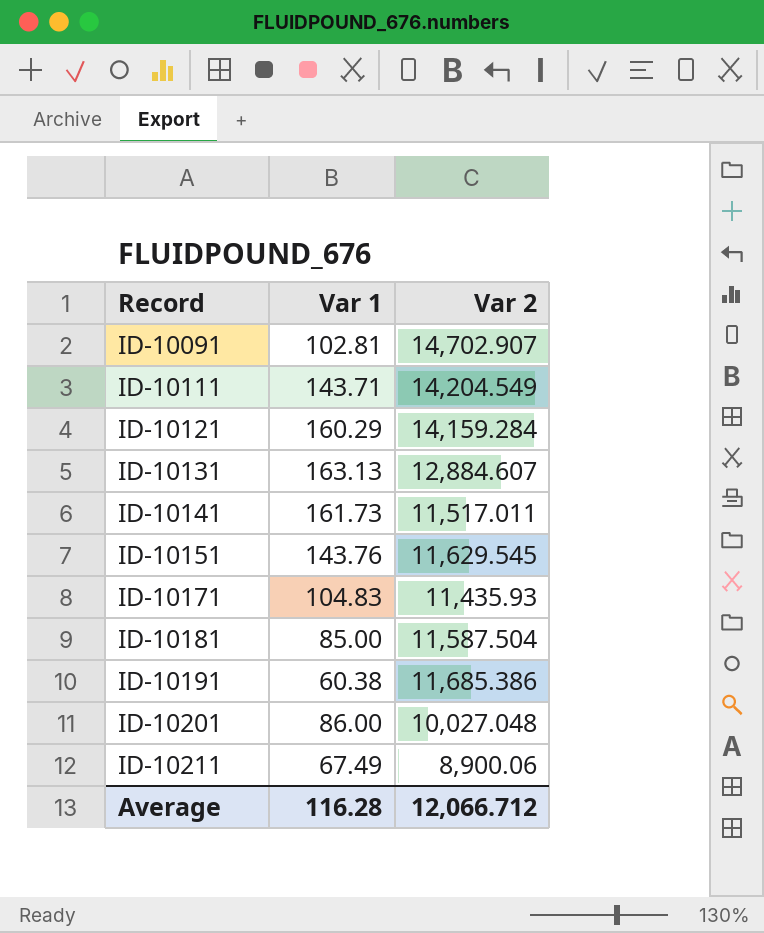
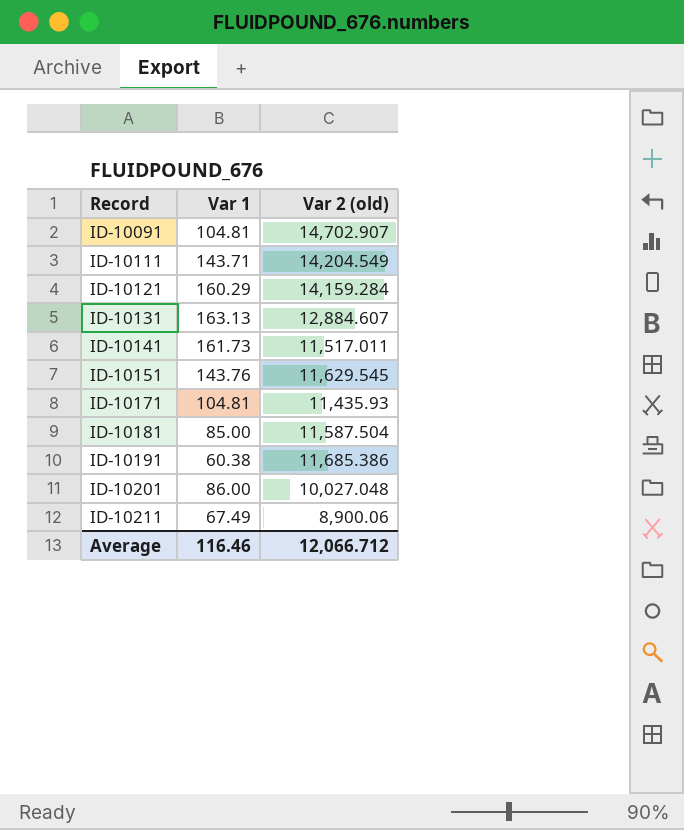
column name: Var 2 -> Var 2 (old)
ID-10091 | Var 1: 102.81 -> 104.81
ID-10171 | Var 1: 104.83 -> 104.81
Average | Var 1: 116.28 -> 116.46

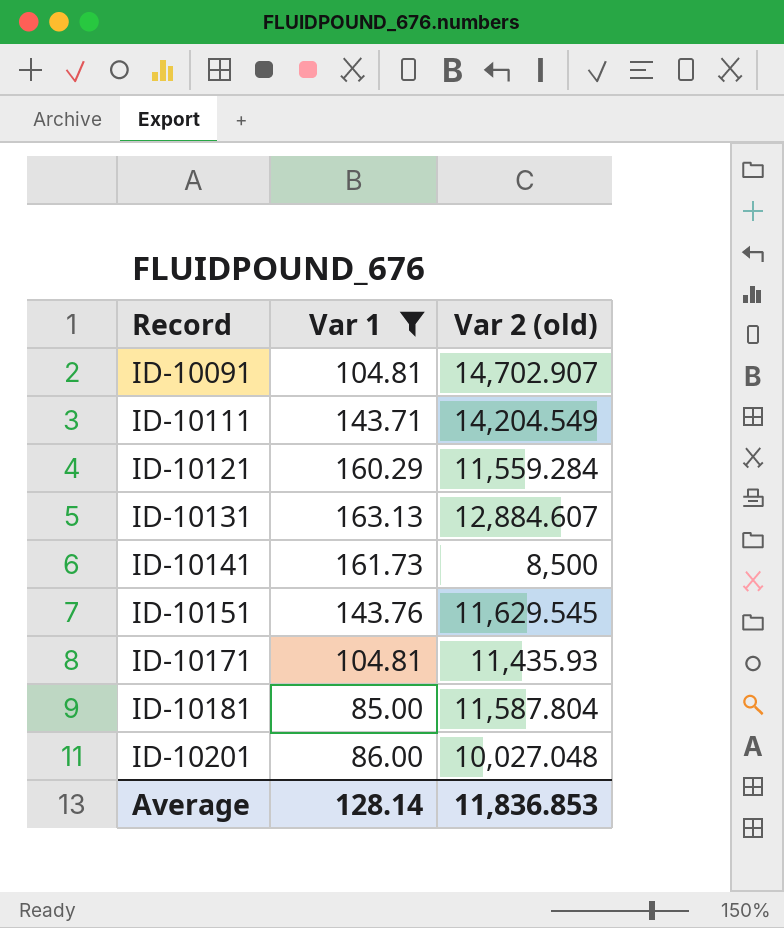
filter: none -> Var 1 >= 85.00
ID-10121 | Var 2 (old): 14,159.284 -> 11,559.284
ID-10141 | Var 2 (old): 11,517.011 -> 8,500
ID-10181 | Var 2 (old): 11,587.504 -> 11,587.804
Average | Var 1: 116.46 -> 128.14
Average | Var 2 (old): 12,066.712 -> 11,836.853

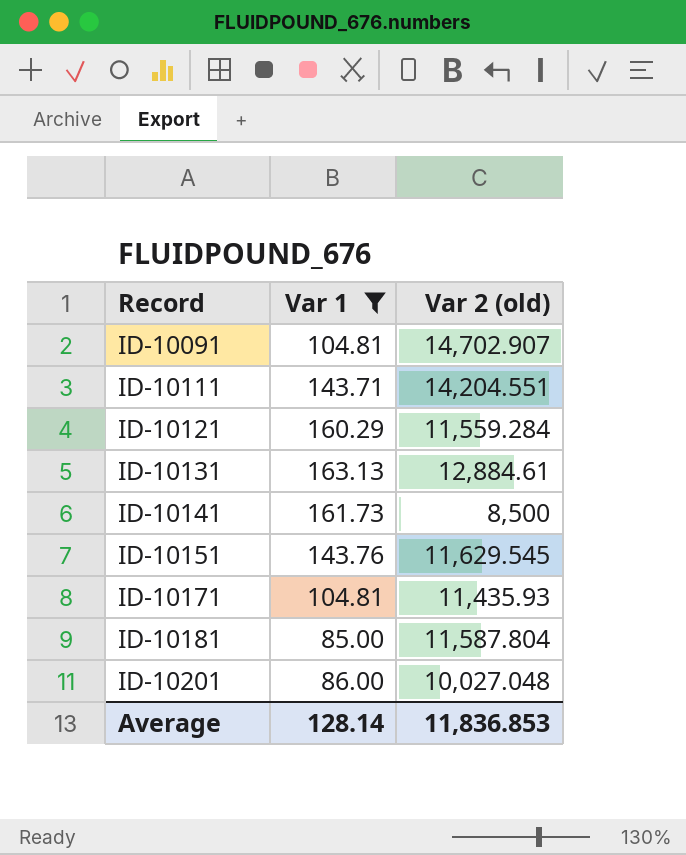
ID-10111 | Var 2 (old): 14,204.549 -> 14,204.551
ID-10131 | Var 2 (old): 12,884.607 -> 12,884.61

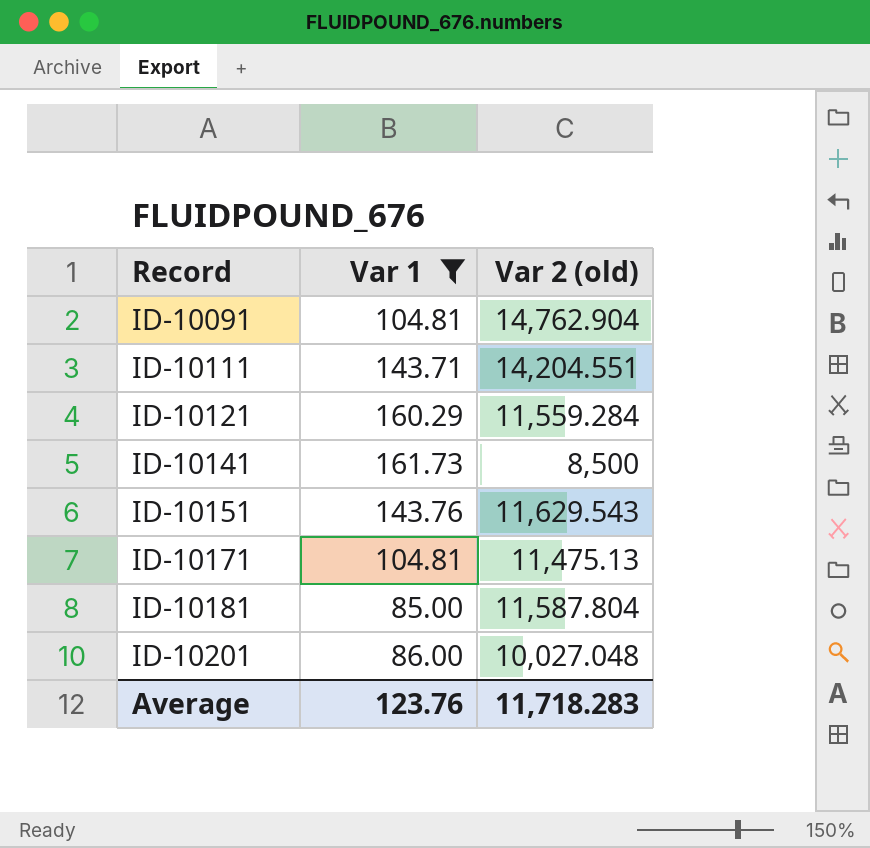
row ID-10131: 163.13 | 12,884.61 -> none
ID-10091 | Var 2 (old): 14,702.907 -> 14,762.904
ID-10151 | Var 2 (old): 11,629.545 -> 11,629.543
ID-10171 | Var 2 (old): 11,435.93 -> 11,475.13
Average | Var 1: 128.14 -> 123.76
Average | Var 2 (old): 11,836.853 -> 11,718.283

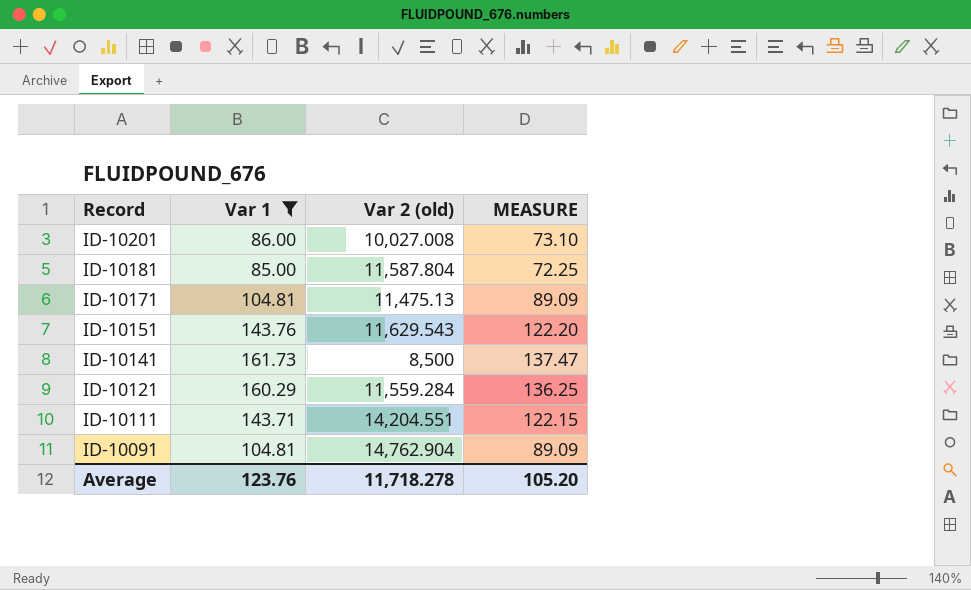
row order: Record ascending -> Record descending
column MEASURE | formula: none -> [Var 1] * 0.85
ID-10201 | Var 2 (old): 10,027.048 -> 10,027.008
Average | Var 2 (old): 11,718.283 -> 11,718.278

